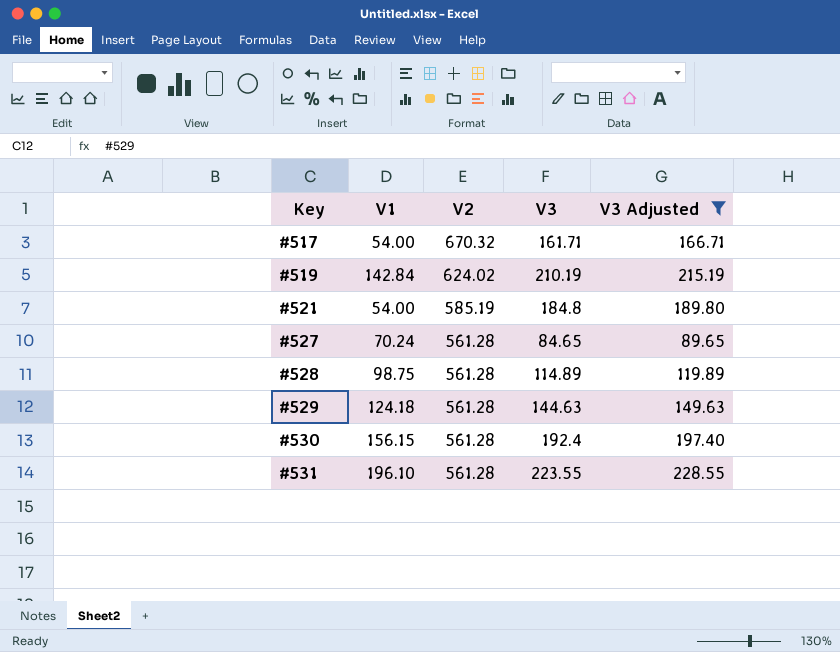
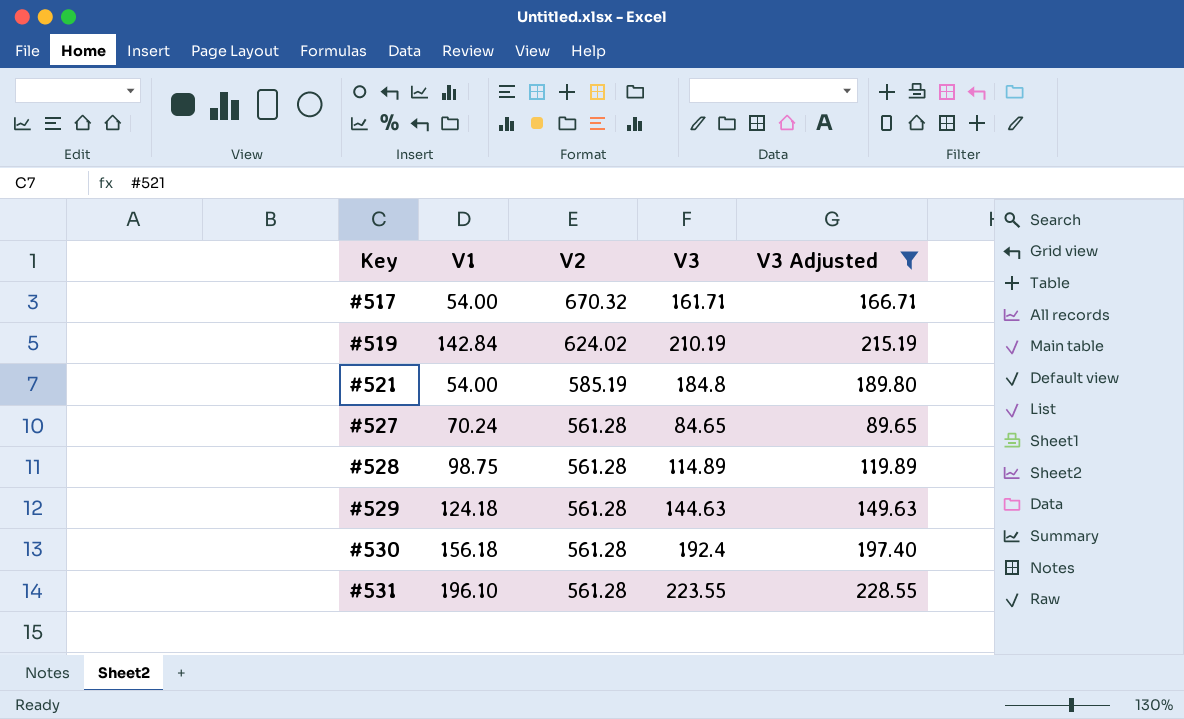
#530 | V1: 156.15 -> 156.18

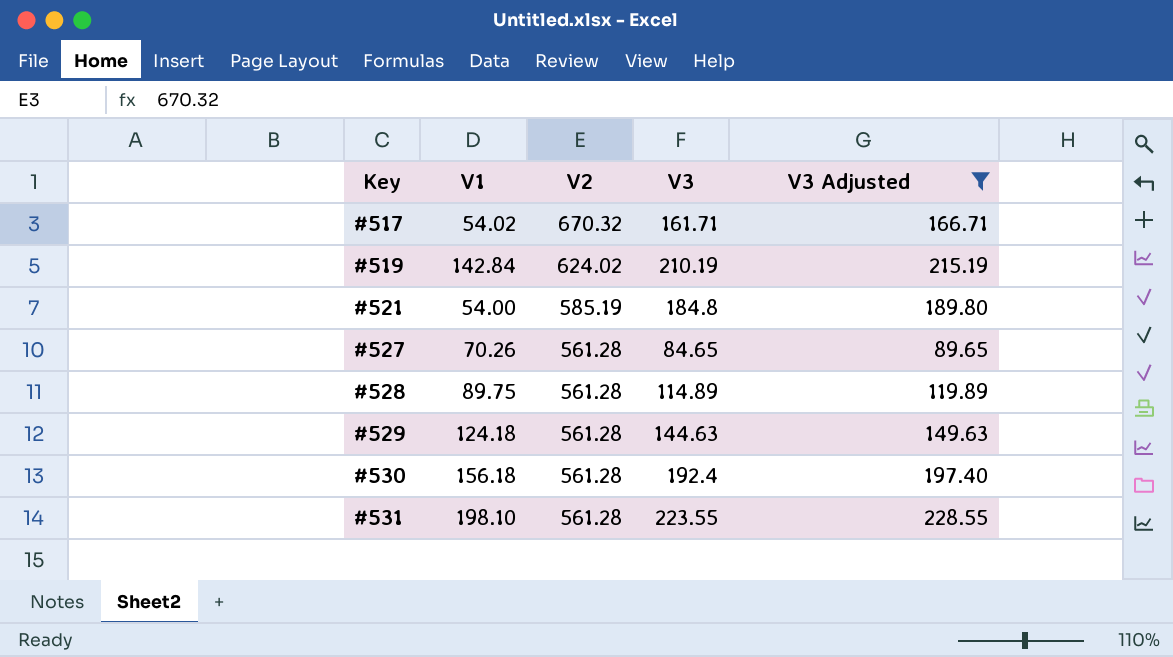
#517 | V1: 54.00 -> 54.02
#527 | V1: 70.24 -> 70.26
#528 | V1: 98.75 -> 89.75
#531 | V1: 196.10 -> 198.10

